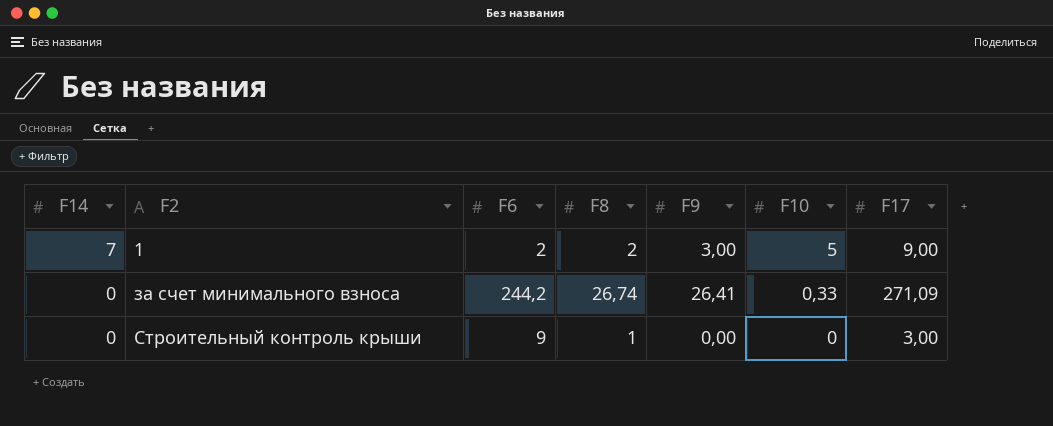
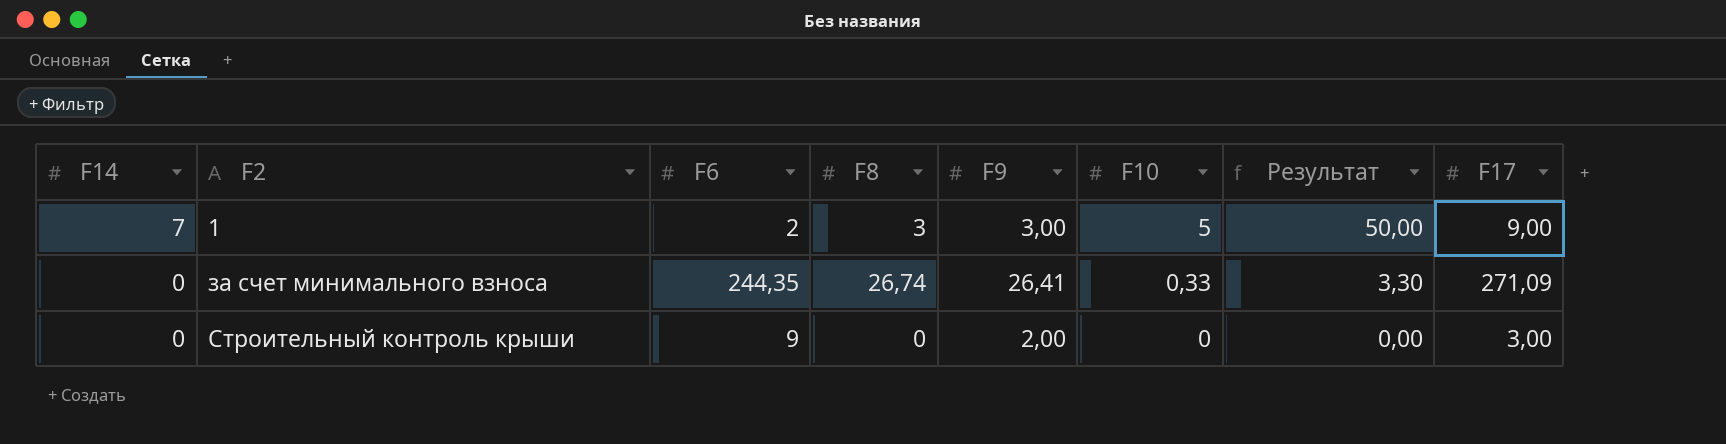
column Результат | formula: none -> [F10] * 10
1 | F8: 2 -> 3
за счет минимального взноса | F6: 244,2 -> 244,35
Строительный контроль крыши | F8: 1 -> 0
Строительный контроль крыши | F9: 0,00 -> 2,00

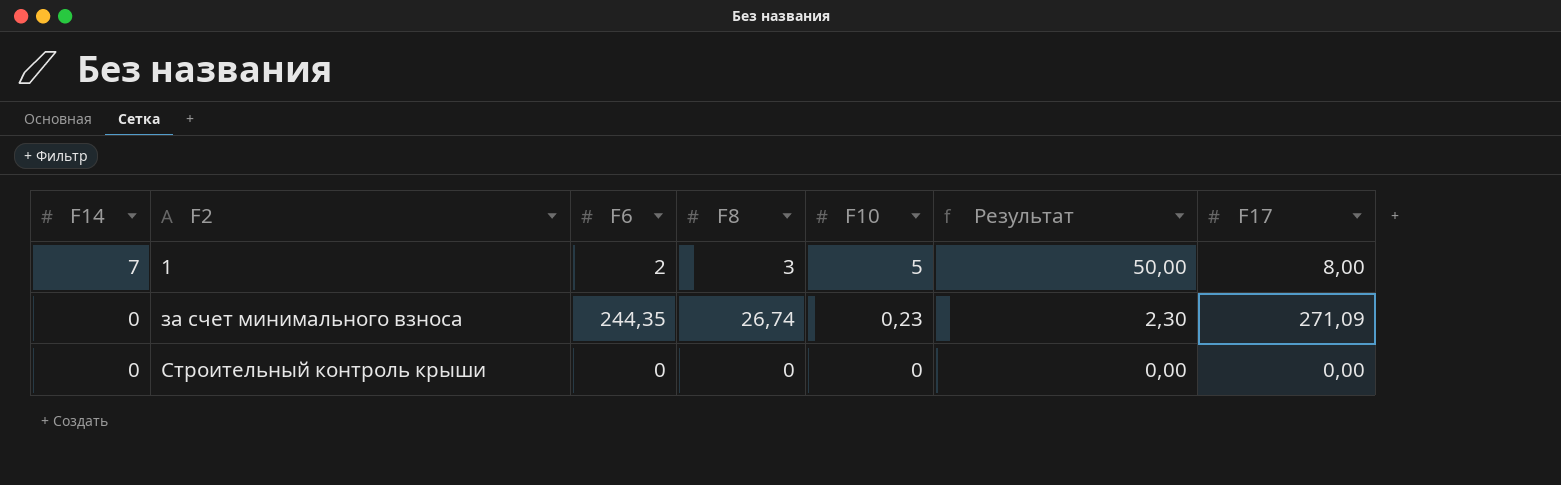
column F9 | position: 5 -> none
1 | F17: 9,00 -> 8,00
за счет минимального взноса | F10: 0,33 -> 0,23
за счет минимального взноса | Результат: 3,30 -> 2,30
Строительный контроль крыши | F6: 9 -> 0
Строительный контроль крыши | F17: 3,00 -> 0,00

